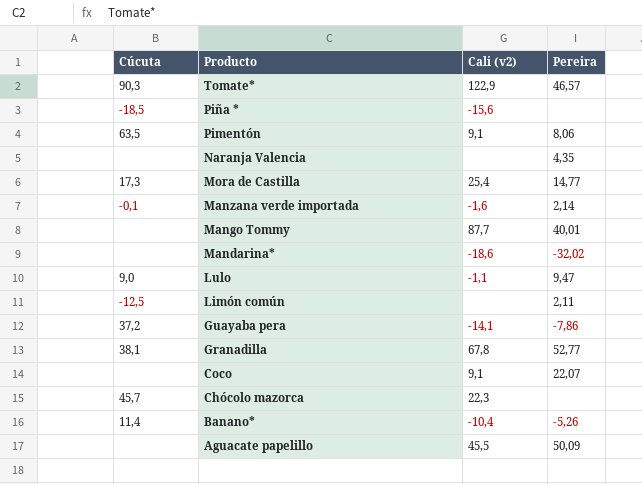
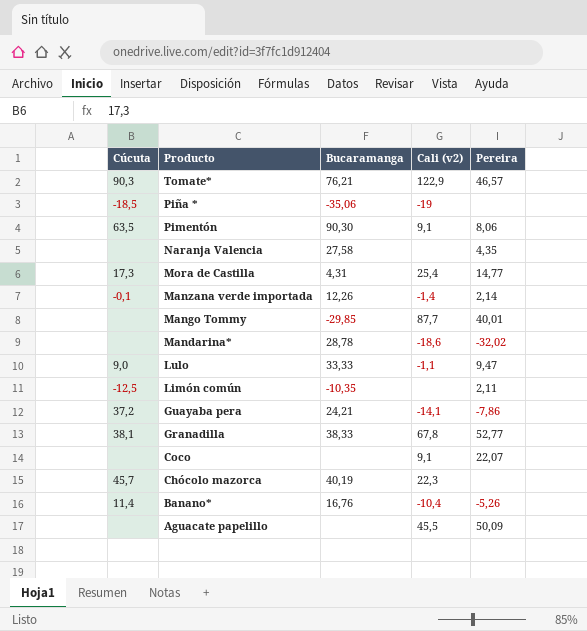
column Bucaramanga | position: none -> 3
Piña * | Cali (v2): -15,6 -> -19
Manzana verde importada | Cali (v2): -1,6 -> -1,4

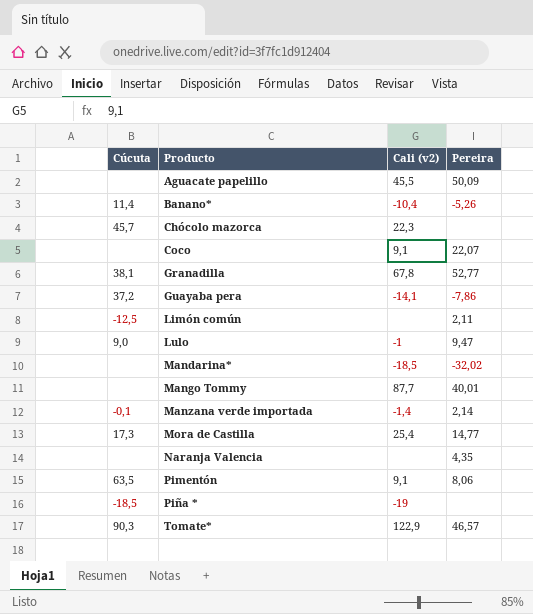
row order: Producto descending -> Producto ascending
column Bucaramanga | position: 3 -> none
Lulo | Cali (v2): -1,1 -> -1
Mandarina* | Cali (v2): -18,6 -> -18,5

